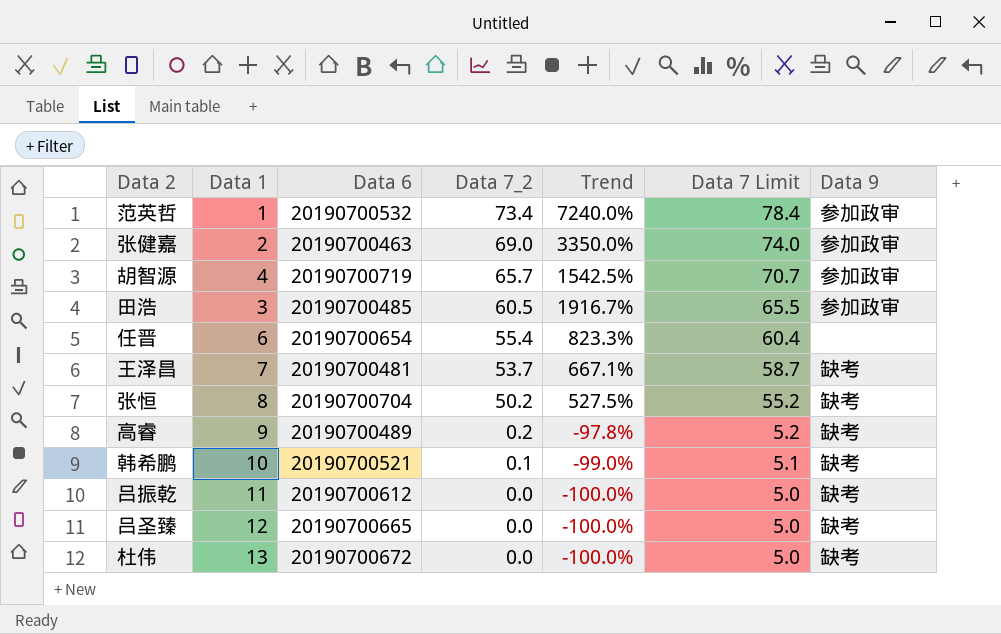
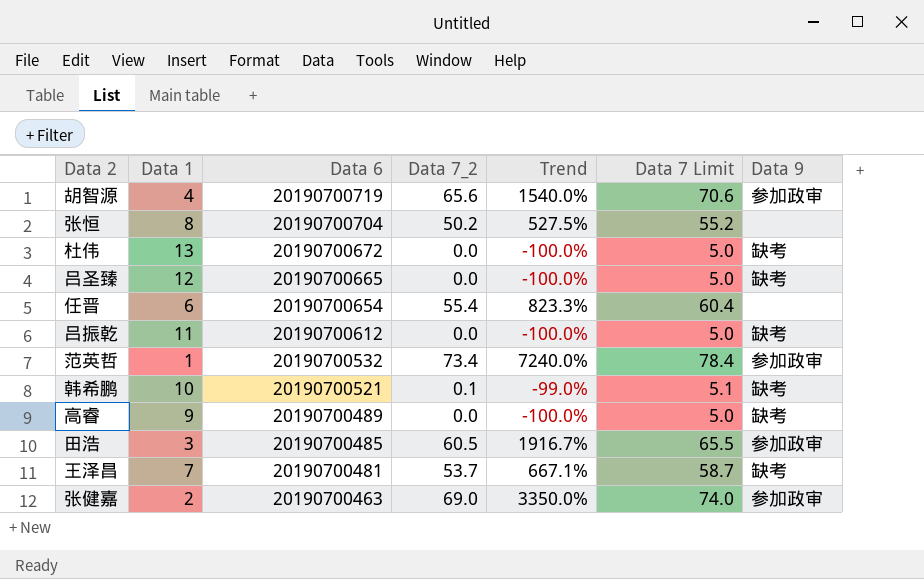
row order: Data 7_2 descending -> Data 6 descending
胡智源 | Data 7_2: 65.7 -> 65.6
胡智源 | Trend: 1542.5% -> 1540.0%
胡智源 | Data 7 Limit: 70.7 -> 70.6
张恒 | Data 9: 缺考 -> none
高睿 | Data 7_2: 0.2 -> 0.0
高睿 | Trend: -97.8% -> -100.0%
高睿 | Data 7 Limit: 5.2 -> 5.0

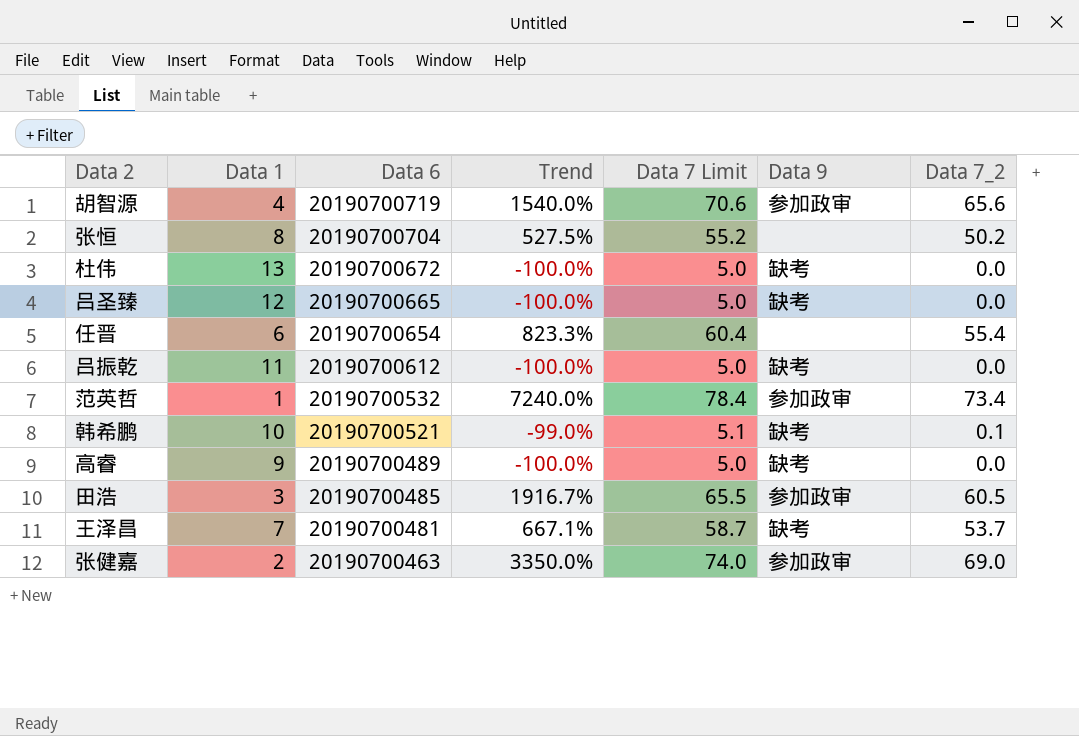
column Data 7_2 | position: 4 -> 7

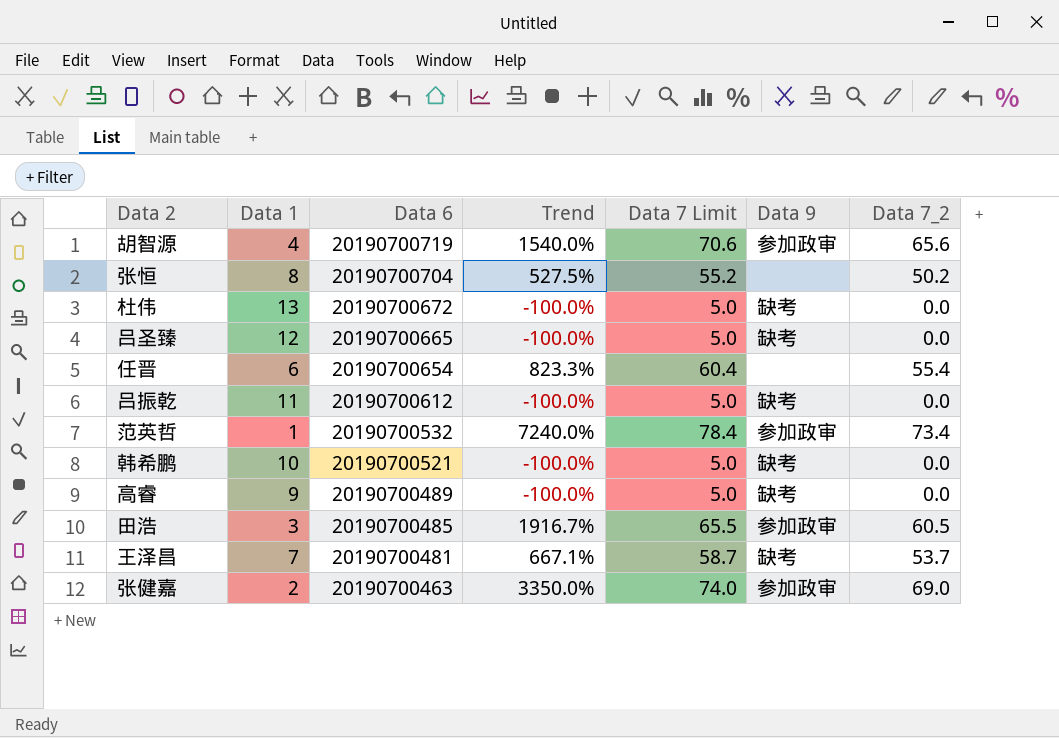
韩希鹏 | Trend: -99.0% -> -100.0%
韩希鹏 | Data 7 Limit: 5.1 -> 5.0
韩希鹏 | Data 7_2: 0.1 -> 0.0

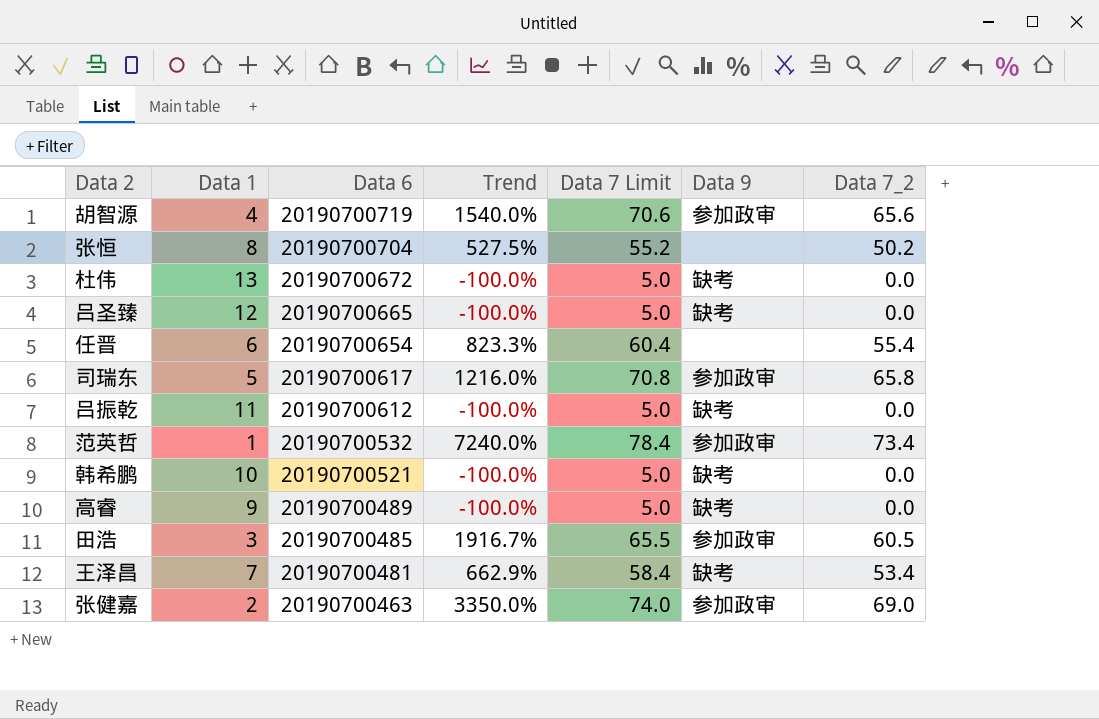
row 司瑞东: none -> 5 | 20190700617 | 1216.0% | 70.8 | 参加政审 | 65.8
王泽昌 | Trend: 667.1% -> 662.9%
王泽昌 | Data 7 Limit: 58.7 -> 58.4
王泽昌 | Data 7_2: 53.7 -> 53.4

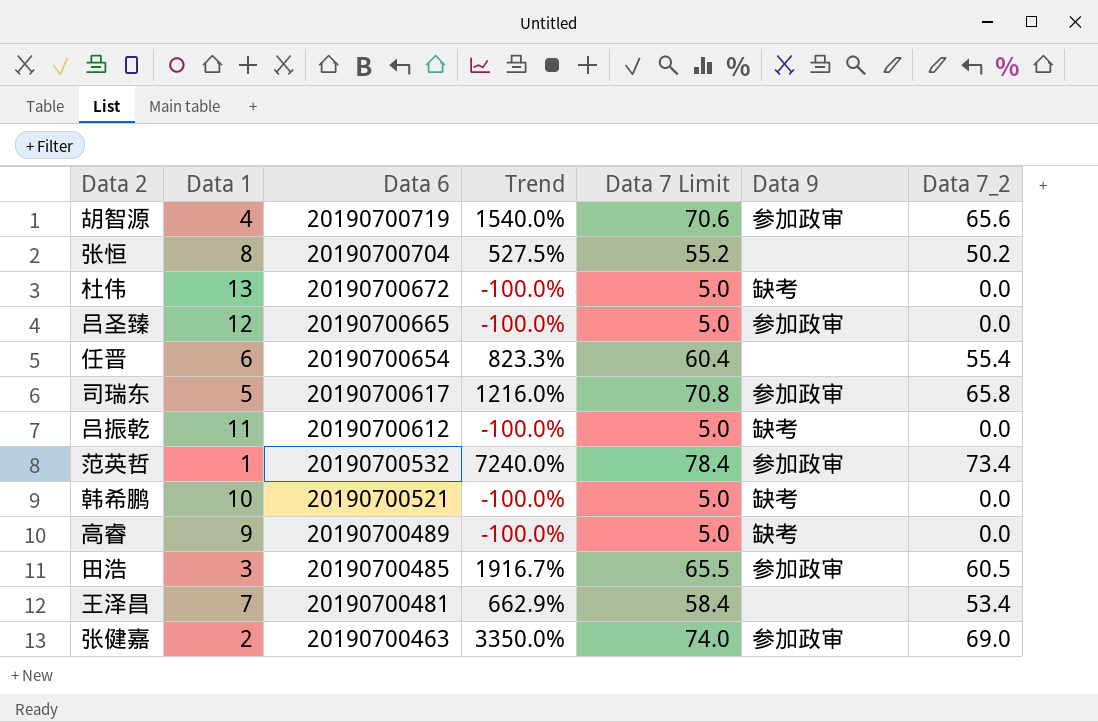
吕圣臻 | Data 9: 缺考 -> 参加政审
王泽昌 | Data 9: 缺考 -> none

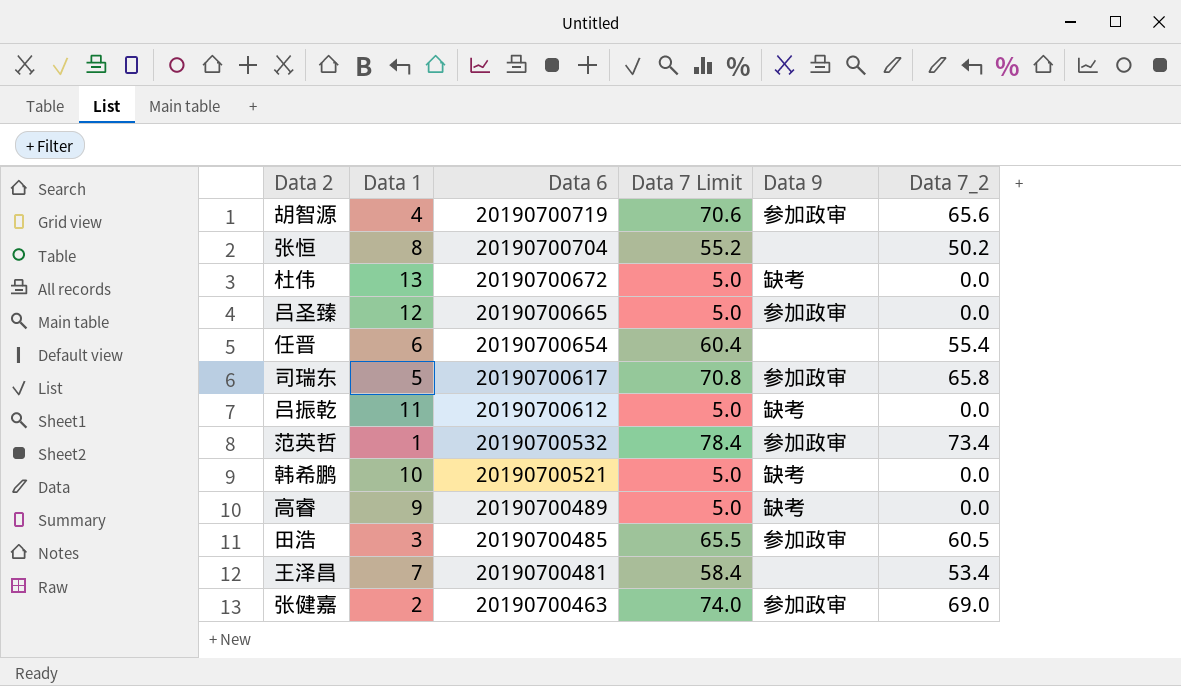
column Trend | formula: ([Data 7_2] - [Data 1]) / [Data 1] -> none

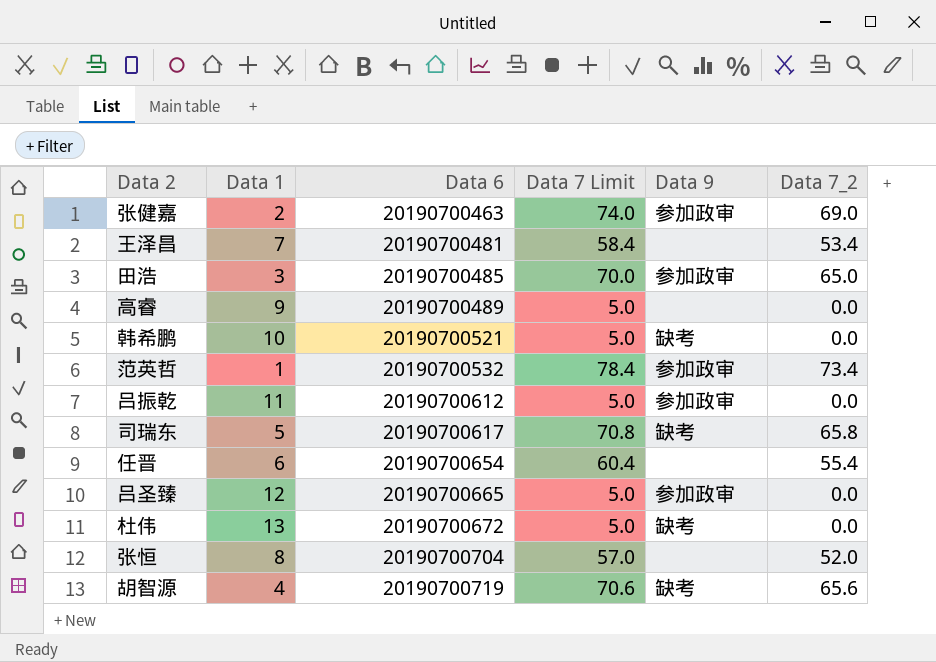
row order: Data 6 descending -> Data 6 ascending
田浩 | Data 7 Limit: 65.5 -> 70.0
田浩 | Data 7_2: 60.5 -> 65.0
高睿 | Data 9: 缺考 -> none
吕振乾 | Data 9: 缺考 -> 参加政审
司瑞东 | Data 9: 参加政审 -> 缺考
张恒 | Data 7 Limit: 55.2 -> 57.0
张恒 | Data 7_2: 50.2 -> 52.0
胡智源 | Data 9: 参加政审 -> 缺考

